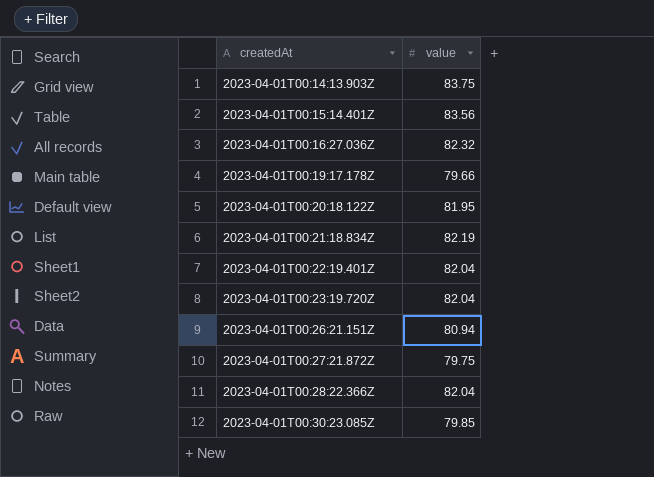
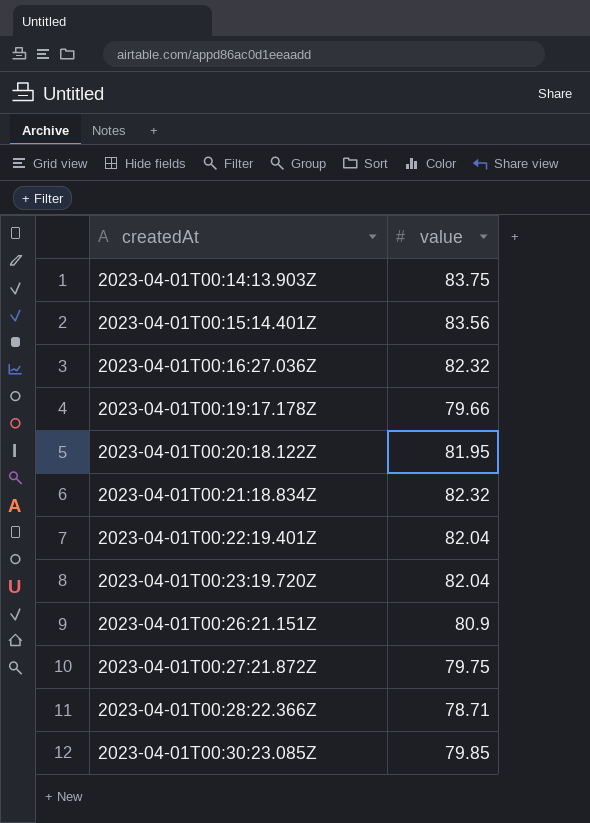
2023-04-01T00:21:18.834Z | value: 82.19 -> 82.32
2023-04-01T00:26:21.151Z | value: 80.94 -> 80.9
2023-04-01T00:28:22.366Z | value: 82.04 -> 78.71

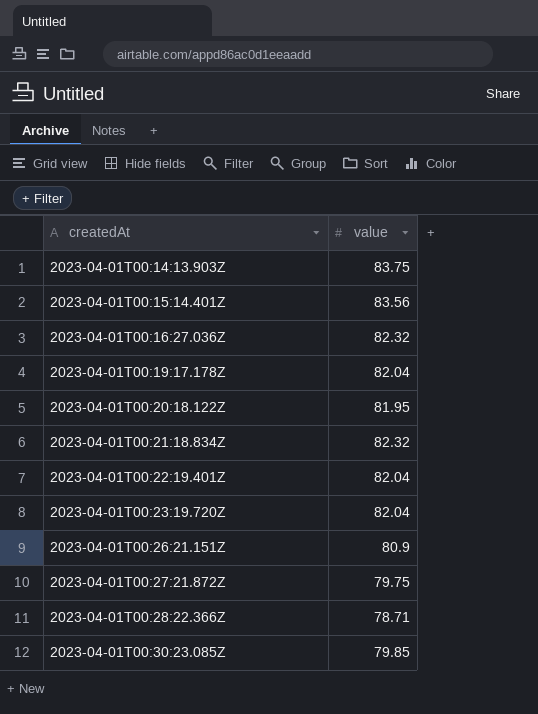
2023-04-01T00:19:17.178Z | value: 79.66 -> 82.04

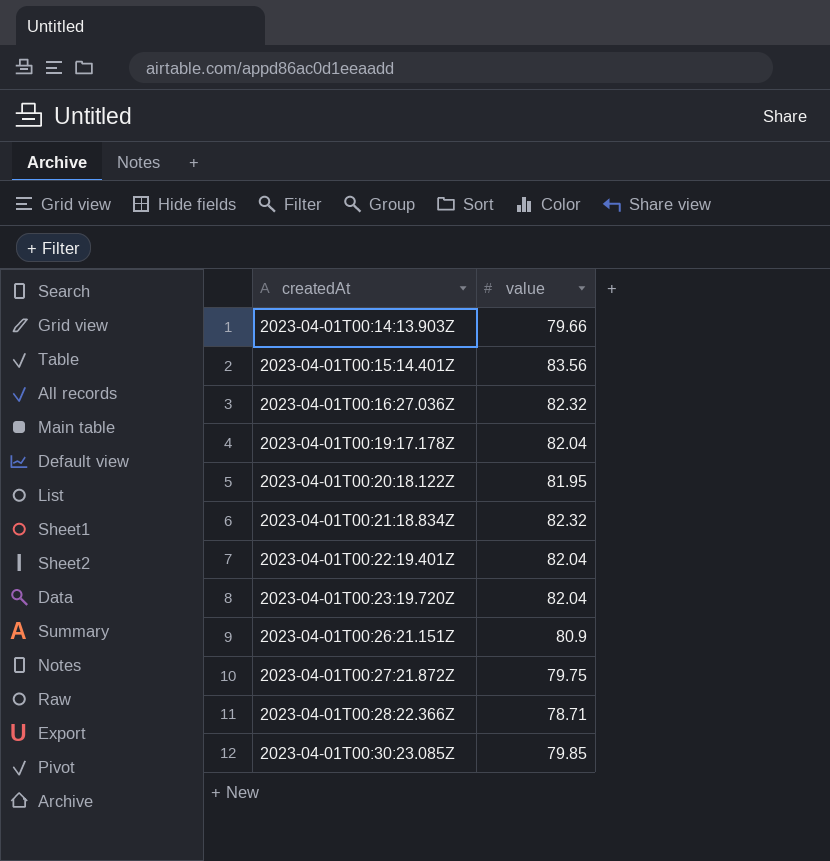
2023-04-01T00:14:13.903Z | value: 83.75 -> 79.66

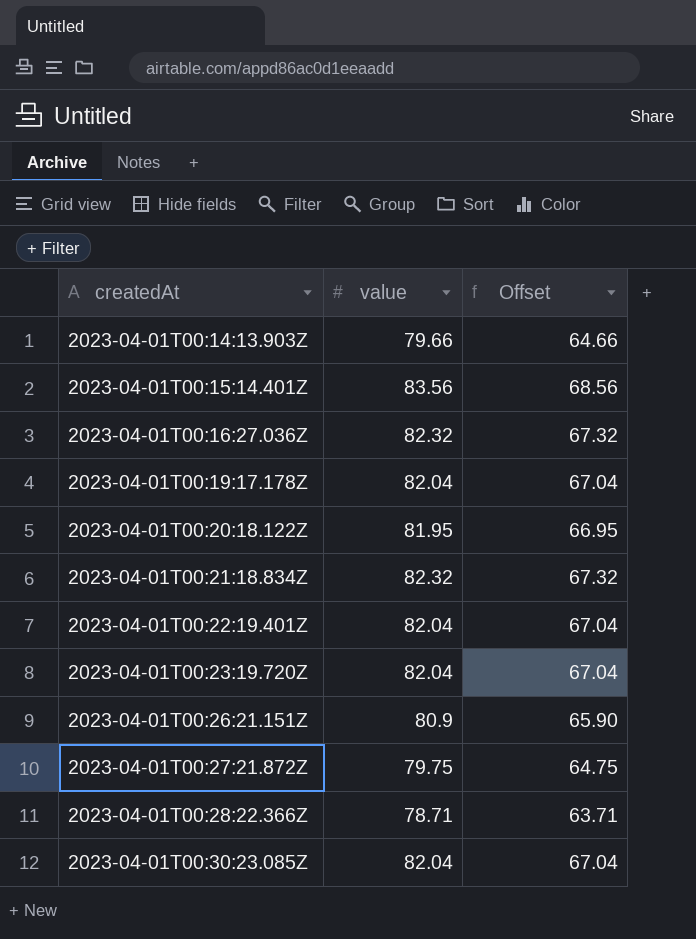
column Offset | formula: none -> [value] - 15
2023-04-01T00:30:23.085Z | value: 79.85 -> 82.04

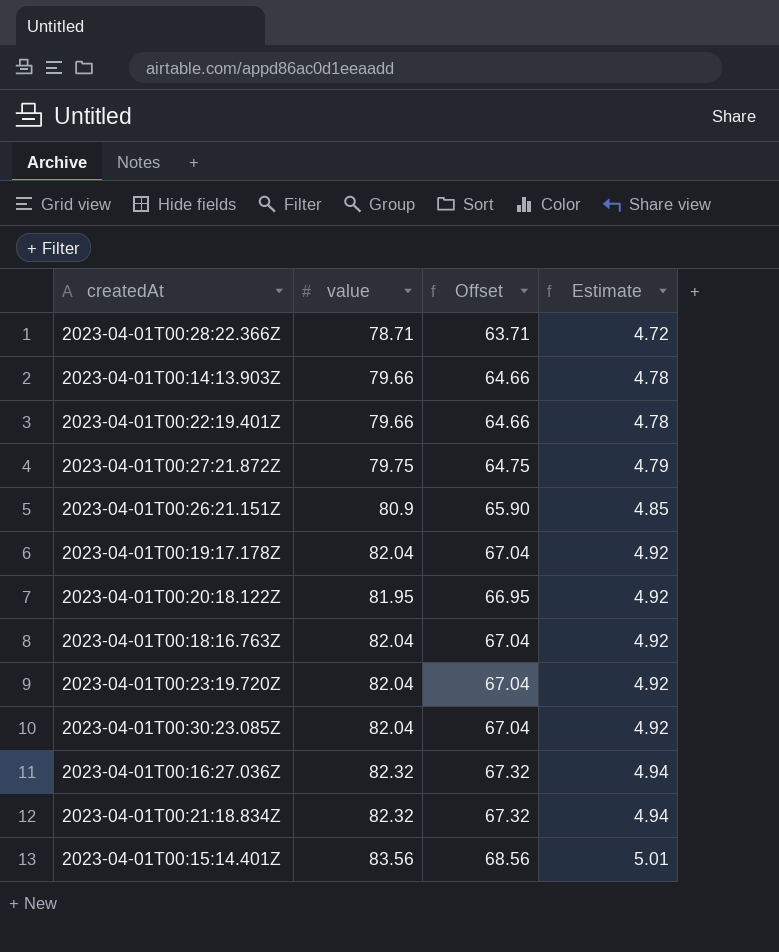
row order: createdAt ascending -> Estimate ascending
column Estimate | formula: none -> [value] * 0.06
2023-04-01T00:22:19.401Z | value: 82.04 -> 79.66
2023-04-01T00:22:19.401Z | Offset: 67.04 -> 64.66
row 2023-04-01T00:18:16.763Z: none -> 82.04 | 67.04 | 4.92

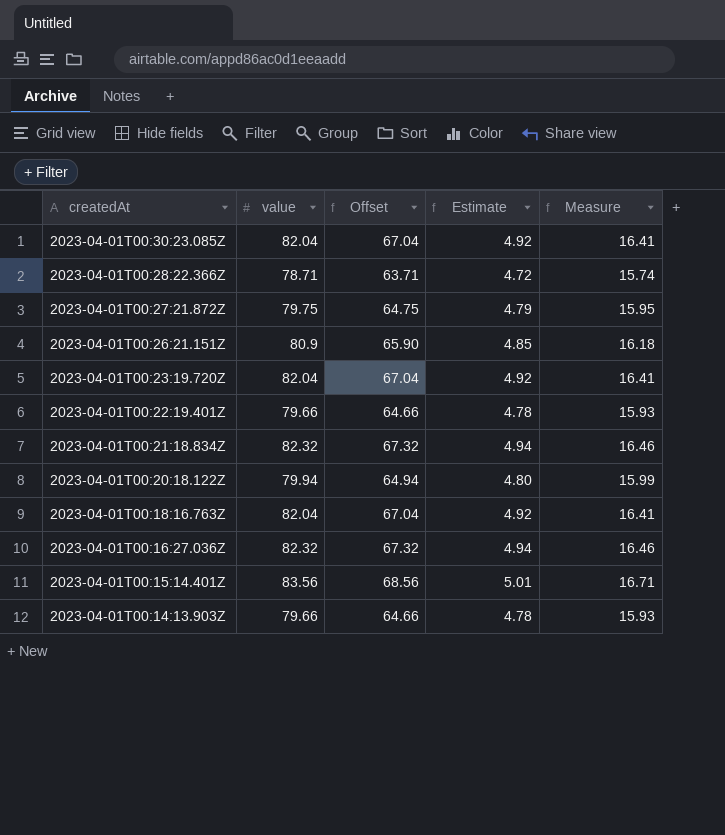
row order: Estimate ascending -> createdAt descending
column Measure | formula: none -> [value] * 0.2
row 2023-04-01T00:19:17.178Z: 82.04 | 67.04 | 4.92 -> none
2023-04-01T00:20:18.122Z | value: 81.95 -> 79.94
2023-04-01T00:20:18.122Z | Offset: 66.95 -> 64.94
2023-04-01T00:20:18.122Z | Estimate: 4.92 -> 4.80

